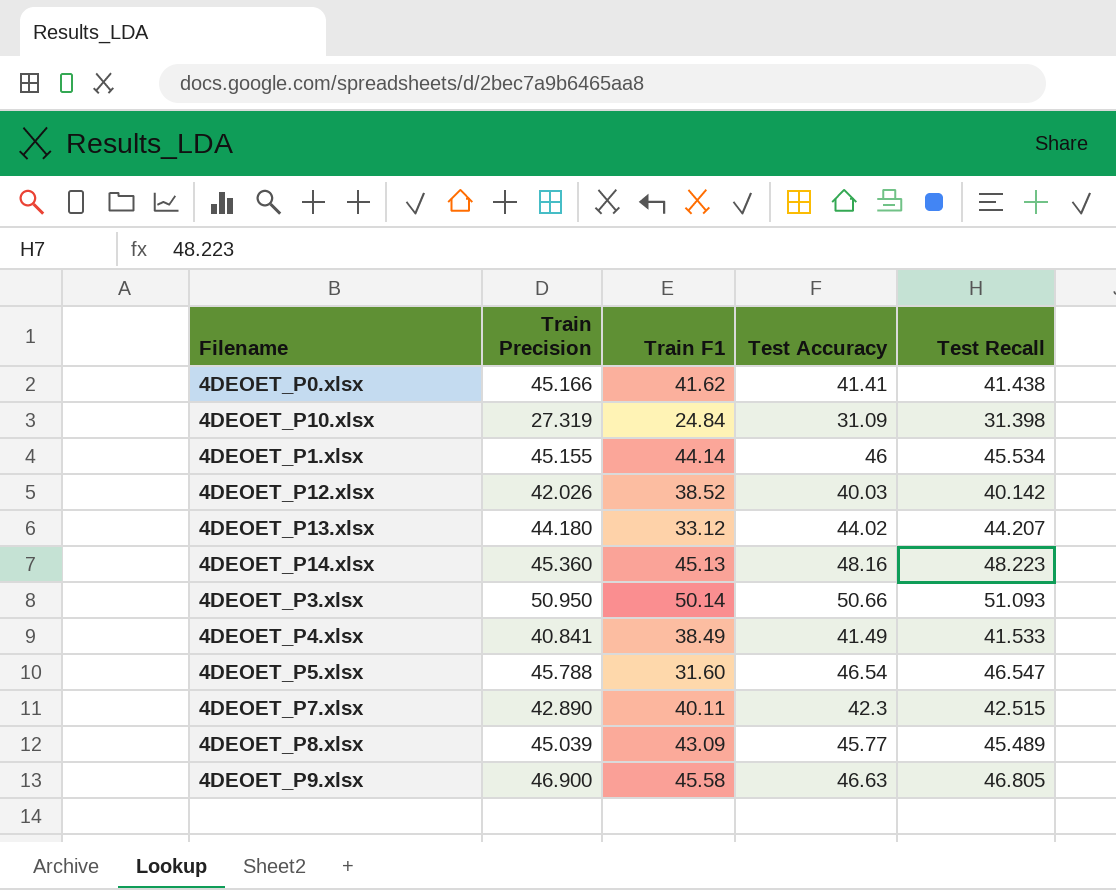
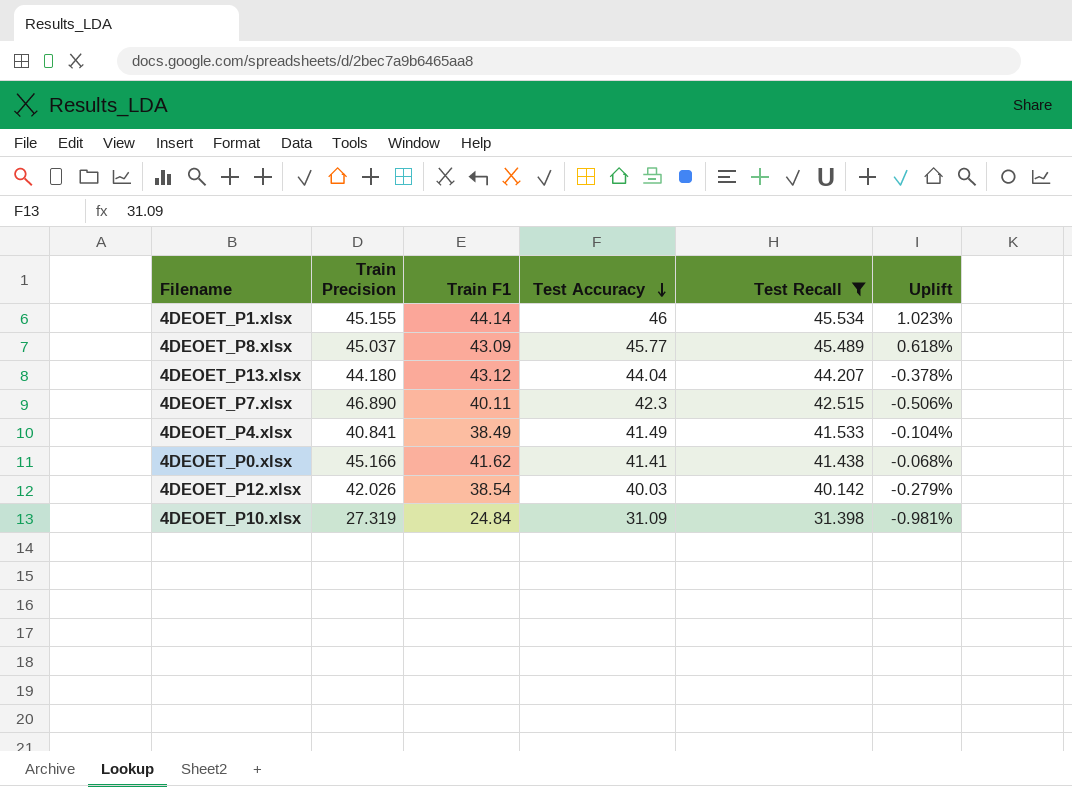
filter: none -> Test Recall <= 45.534
row order: none -> Test Accuracy descending
column Uplift | formula: none -> ([Test Accuracy] - [Test Recall]) / [Test Recall]
4DEOET_P8.xlsx | Train Precision: 45.039 -> 45.037
4DEOET_P13.xlsx | Train F1: 33.12 -> 43.12
4DEOET_P13.xlsx | Test Accuracy: 44.02 -> 44.04
4DEOET_P7.xlsx | Train Precision: 42.890 -> 46.890
4DEOET_P12.xlsx | Train F1: 38.52 -> 38.54

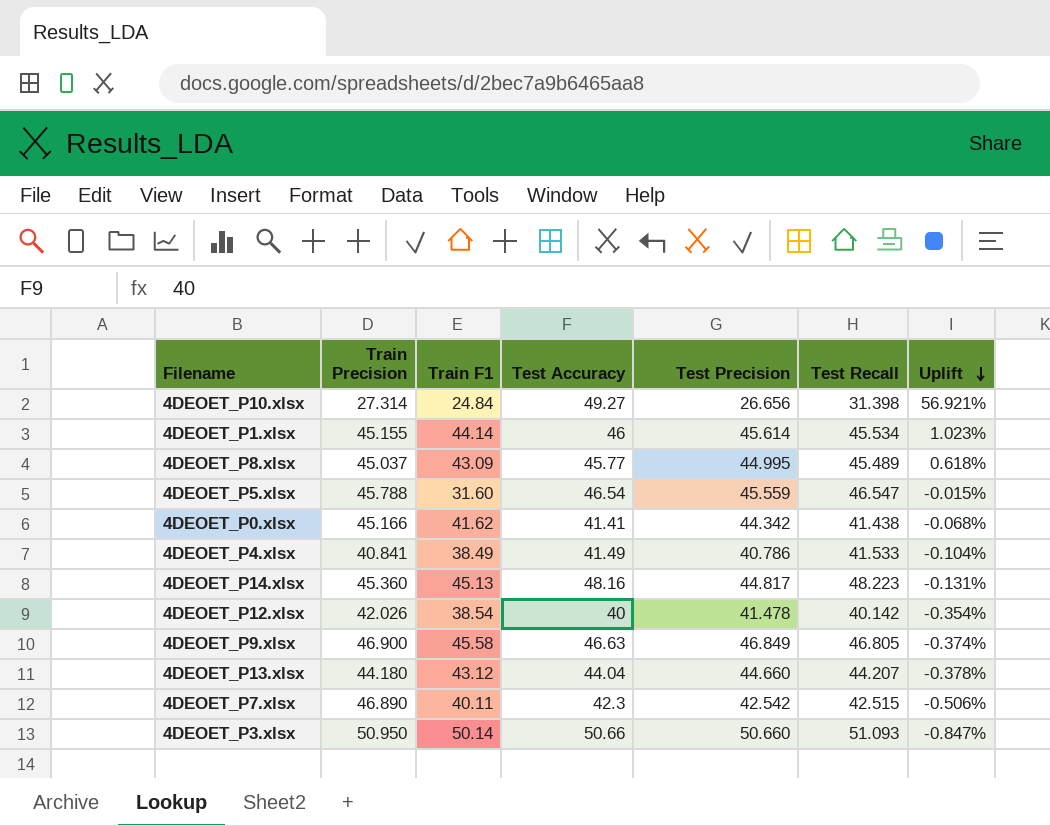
filter: Test Recall <= 45.534 -> none
row order: Test Accuracy descending -> Uplift descending
column Test Precision | position: none -> 5
4DEOET_P10.xlsx | Train Precision: 27.319 -> 27.314
4DEOET_P10.xlsx | Test Accuracy: 31.09 -> 49.27
4DEOET_P10.xlsx | Uplift: -0.981% -> 56.921%
4DEOET_P12.xlsx | Test Accuracy: 40.03 -> 40
4DEOET_P12.xlsx | Uplift: -0.279% -> -0.354%

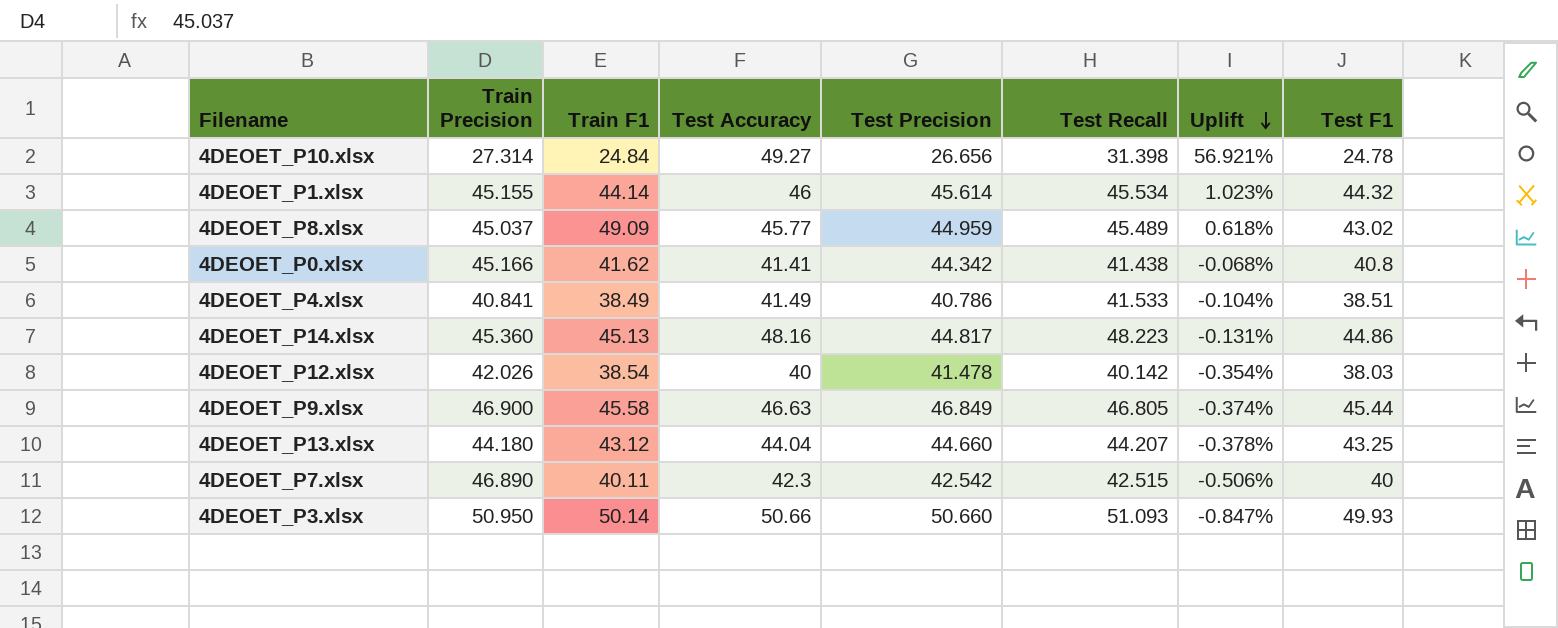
column Test F1 | position: none -> 8
row 4DEOET_P5.xlsx: 45.788 | 31.60 | 46.54 | 45.559 | 46.547 | -0.015% -> none
4DEOET_P8.xlsx | Train F1: 43.09 -> 49.09
4DEOET_P8.xlsx | Test Precision: 44.995 -> 44.959

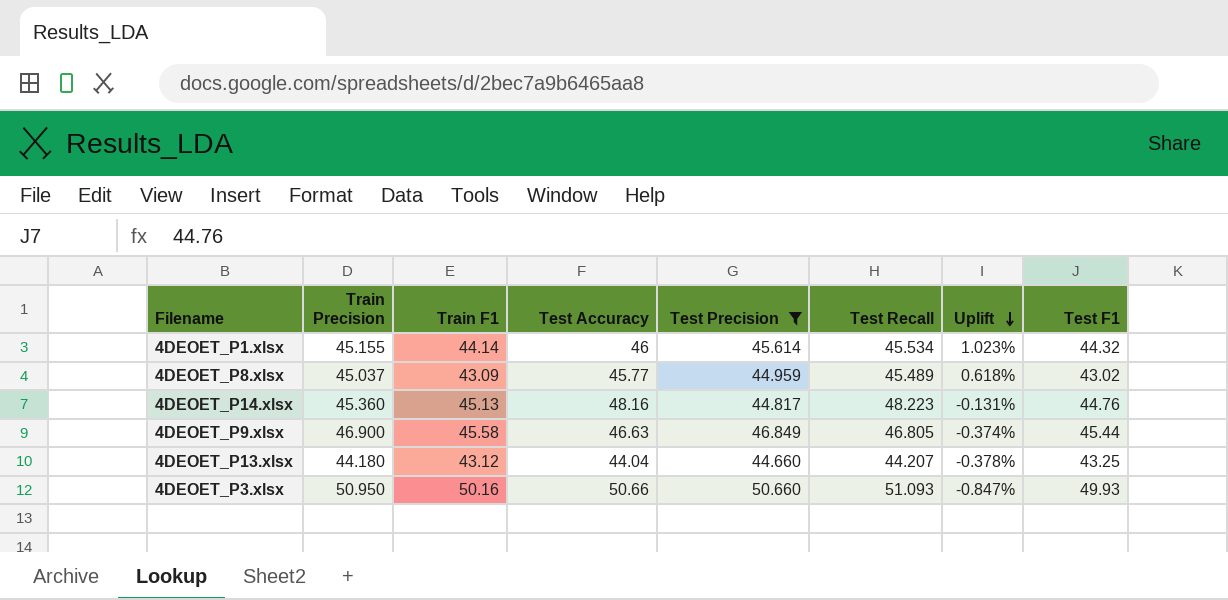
filter: none -> Test Precision >= 44.660
4DEOET_P8.xlsx | Train F1: 49.09 -> 43.09
4DEOET_P14.xlsx | Test F1: 44.86 -> 44.76
4DEOET_P3.xlsx | Train F1: 50.14 -> 50.16

